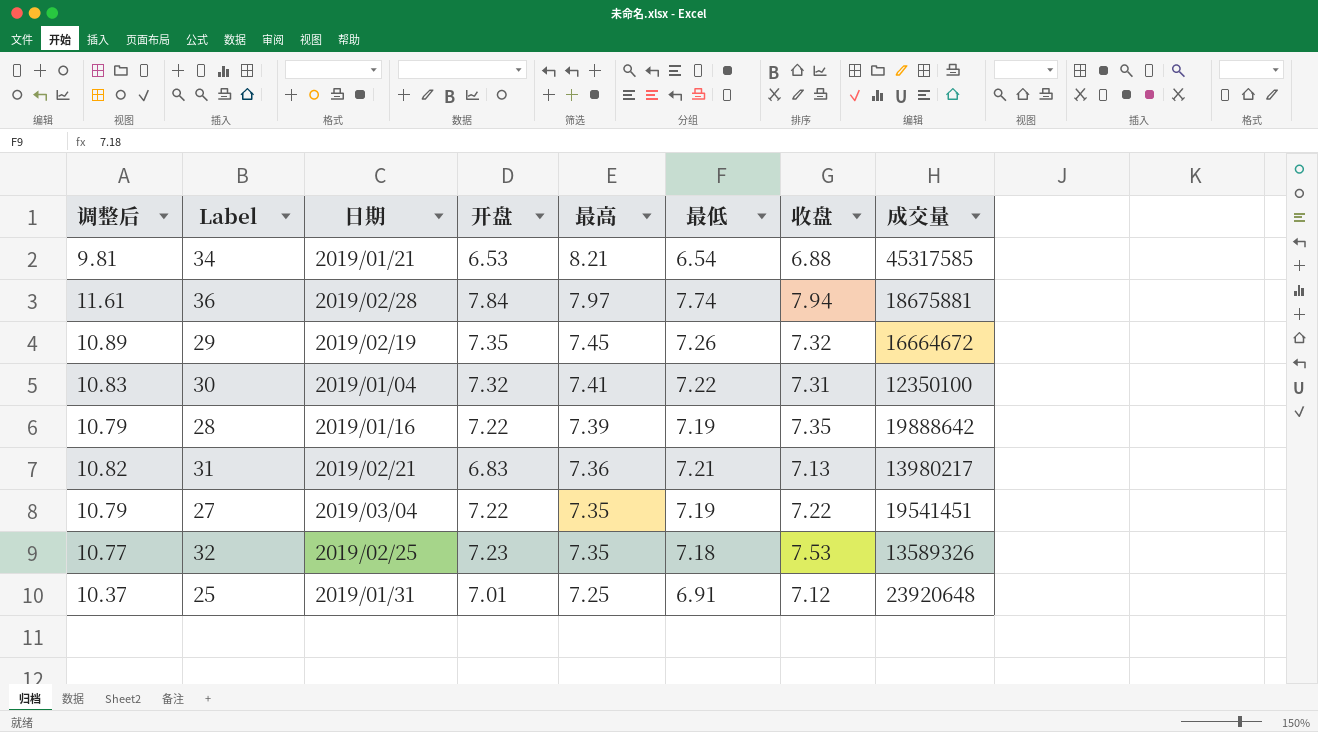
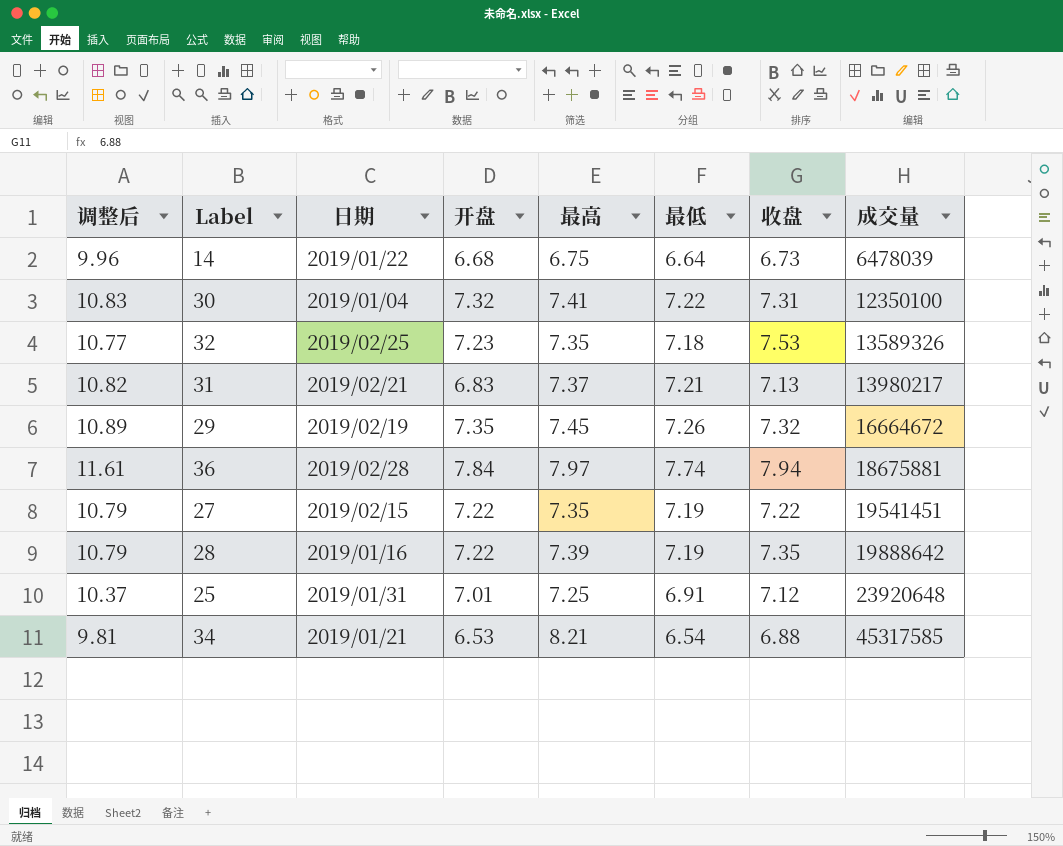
row order: 最高 descending -> 成交量 ascending
row 14: none -> 9.96 | 2019/01/22 | 6.68 | 6.75 | 6.64 | 6.73 | 6478039
31 | 最高: 7.36 -> 7.37
27 | 日期: 2019/03/04 -> 2019/02/15

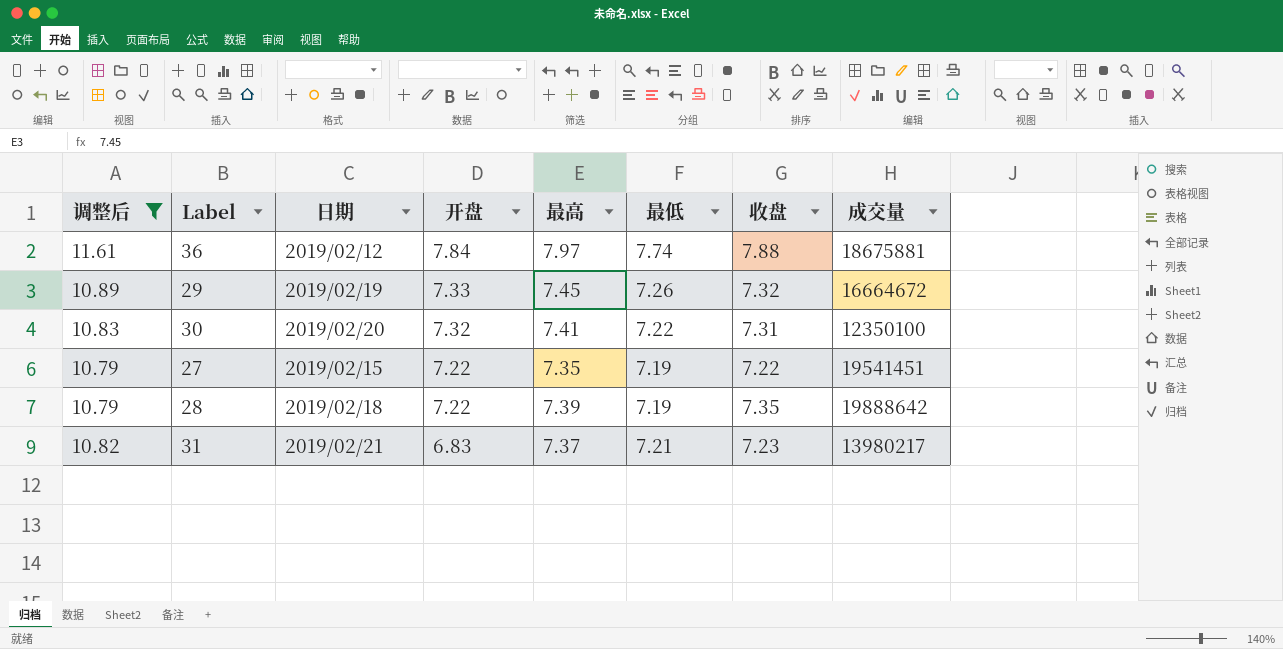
filter: none -> 调整后 >= 10.79
row order: 成交量 ascending -> 开盘 descending
36 | 日期: 2019/02/28 -> 2019/02/12
36 | 收盘: 7.94 -> 7.88
29 | 开盘: 7.35 -> 7.33
30 | 日期: 2019/01/04 -> 2019/02/20
28 | 日期: 2019/01/16 -> 2019/02/18
31 | 收盘: 7.13 -> 7.23

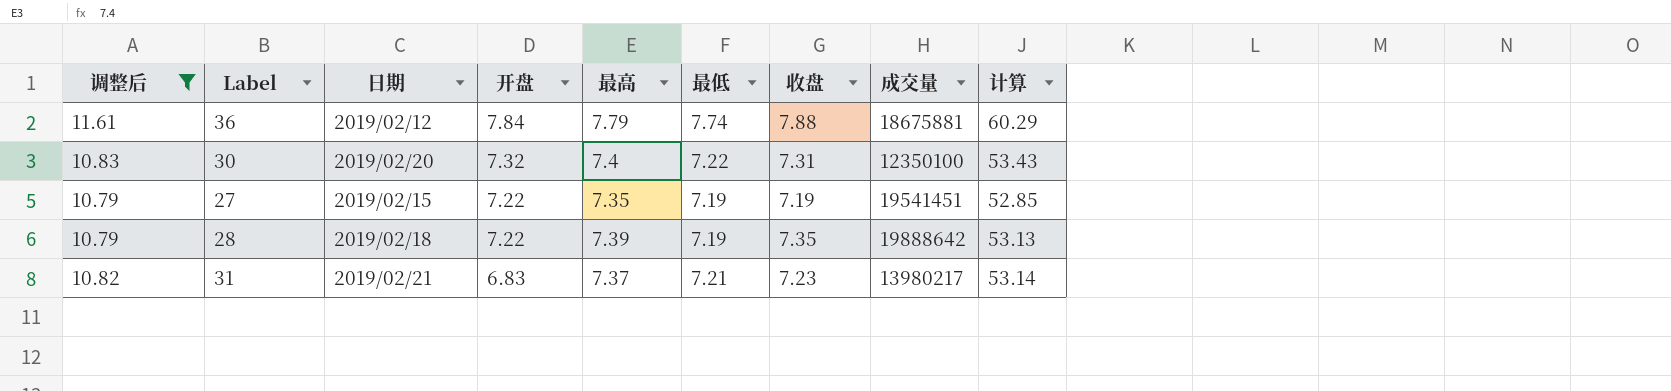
column 计算 | formula: none -> [最高] * [最低]
row 29: 10.89 | 2019/02/19 | 7.33 | 7.45 | 7.26 | 7.32 | 16664672 -> none
36 | 最高: 7.97 -> 7.79
30 | 最高: 7.41 -> 7.4
27 | 收盘: 7.22 -> 7.19

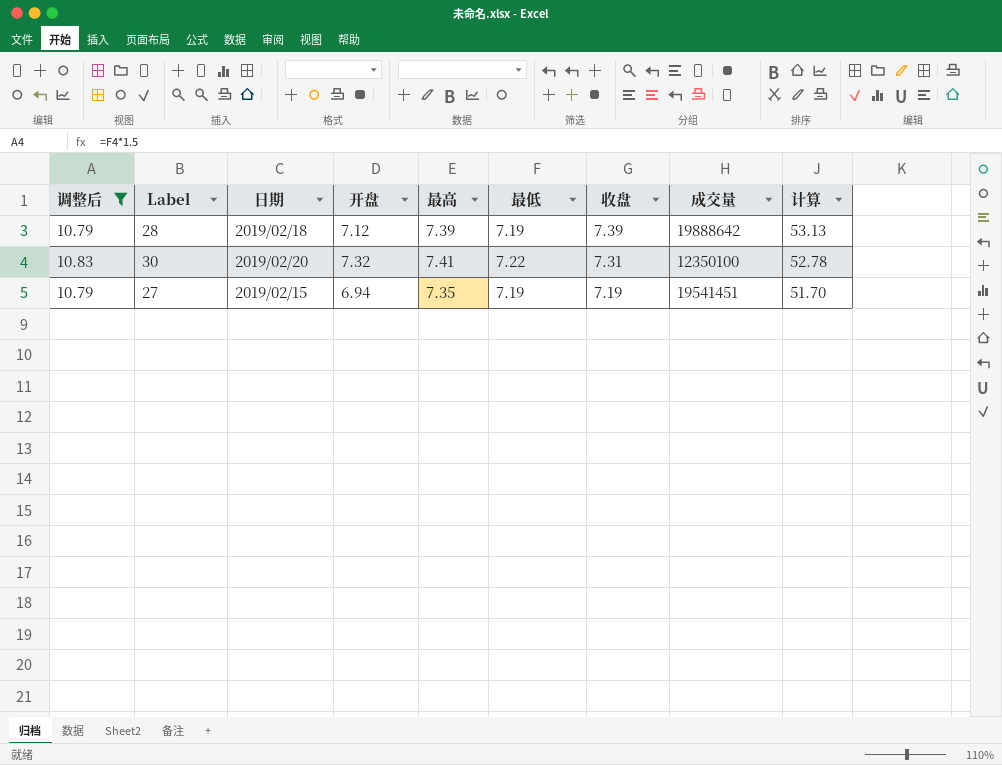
row order: 开盘 descending -> 收盘 descending
column 计算 | formula: [最高] * [最低] -> [最低] * [收盘]
row 36: 11.61 | 2019/02/12 | 7.84 | 7.79 | 7.74 | 7.88 | 18675881 | 60.29 -> none
row 31: 10.82 | 2019/02/21 | 6.83 | 7.37 | 7.21 | 7.23 | 13980217 | 53.14 -> none
28 | 开盘: 7.22 -> 7.12
28 | 收盘: 7.35 -> 7.39
30 | 最高: 7.4 -> 7.41
27 | 开盘: 7.22 -> 6.94

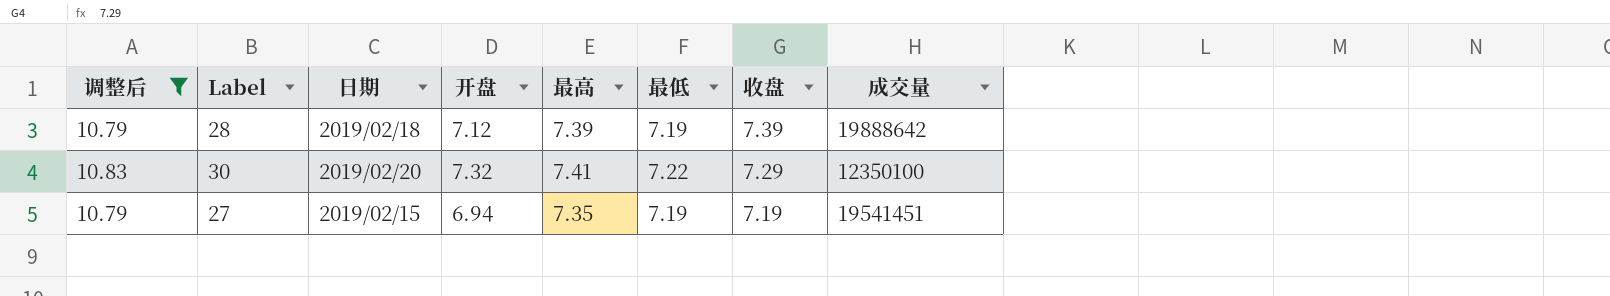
column 计算 | formula: [最低] * [收盘] -> none
30 | 收盘: 7.31 -> 7.29

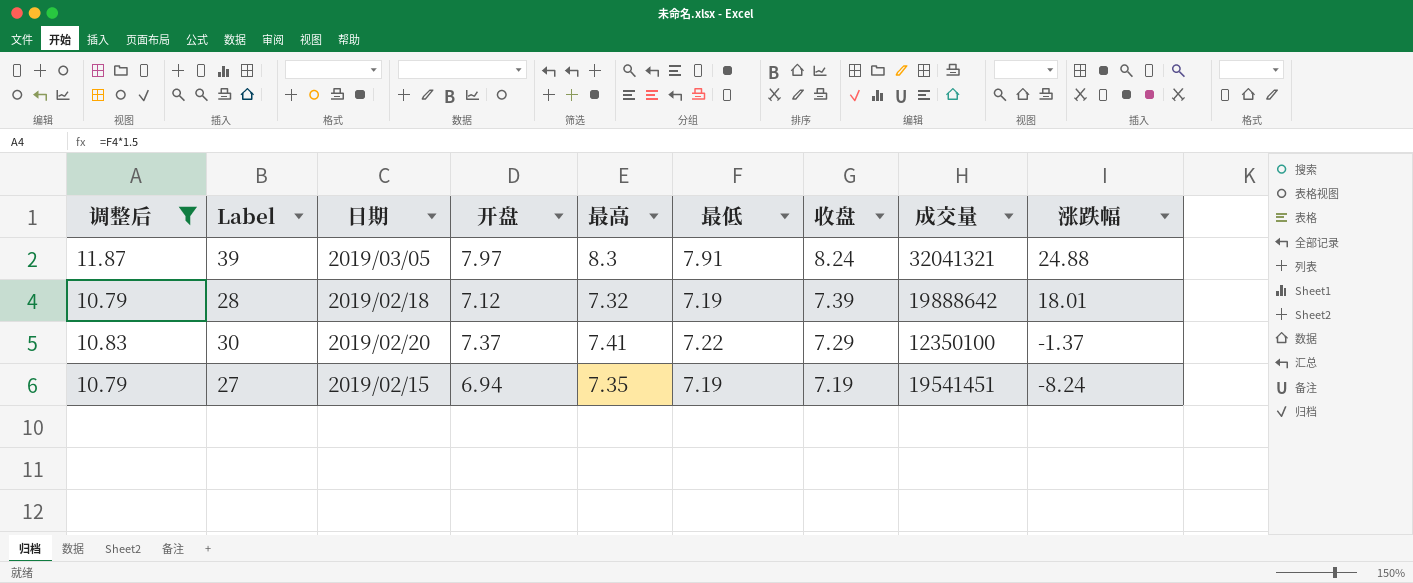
column 涨跌幅 | position: none -> 9
row 39: none -> 11.87 | 2019/03/05 | 7.97 | 8.3 | 7.91 | 8.24 | 32041321 | 24.88
28 | 最高: 7.39 -> 7.32
30 | 开盘: 7.32 -> 7.37

